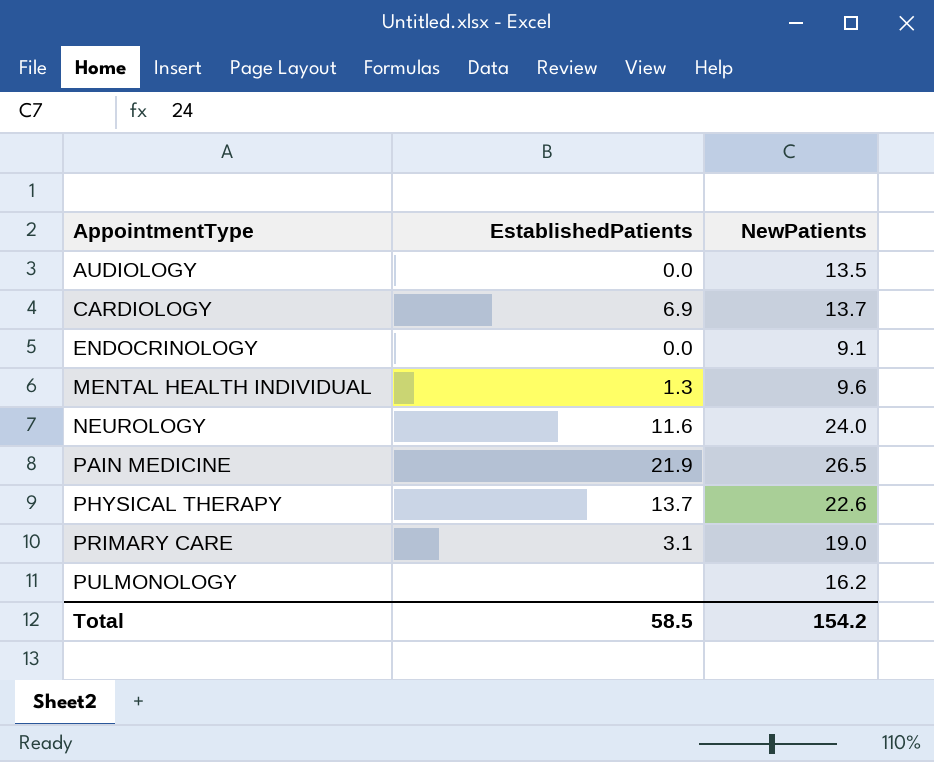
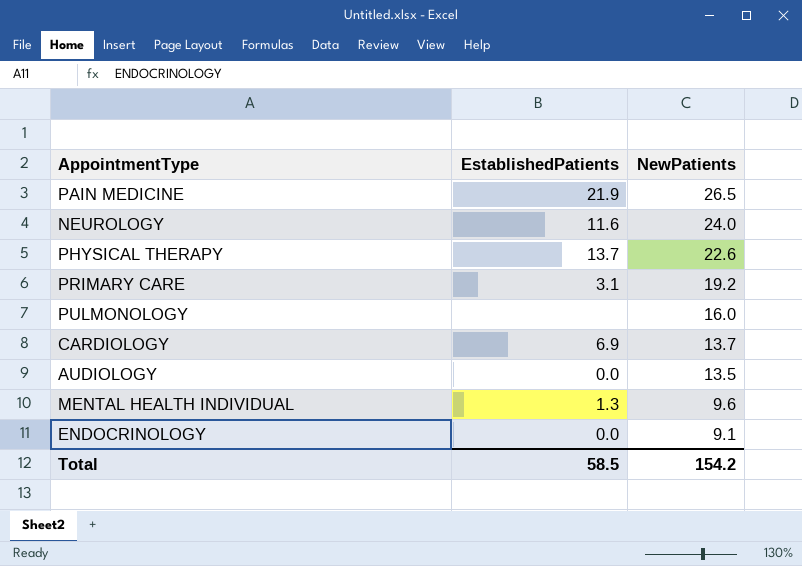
row order: AppointmentType ascending -> NewPatients descending
PRIMARY CARE | NewPatients: 19.0 -> 19.2
PULMONOLOGY | NewPatients: 16.2 -> 16.0

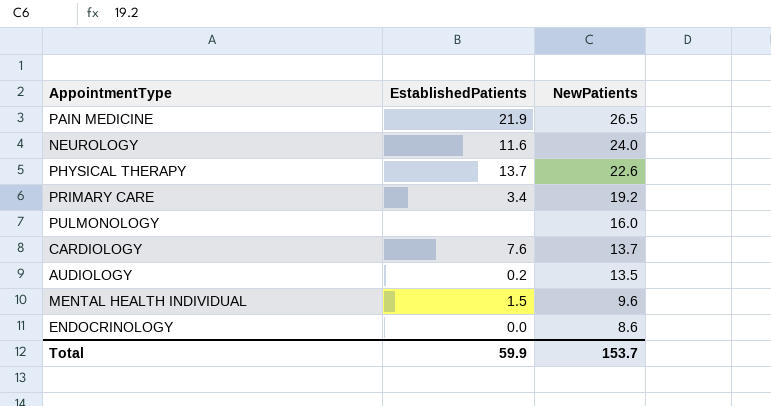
PRIMARY CARE | EstablishedPatients: 3.1 -> 3.4
CARDIOLOGY | EstablishedPatients: 6.9 -> 7.6
AUDIOLOGY | EstablishedPatients: 0.0 -> 0.2
MENTAL HEALTH INDIVIDUAL | EstablishedPatients: 1.3 -> 1.5
ENDOCRINOLOGY | NewPatients: 9.1 -> 8.6
Total | EstablishedPatients: 58.5 -> 59.9
Total | NewPatients: 154.2 -> 153.7

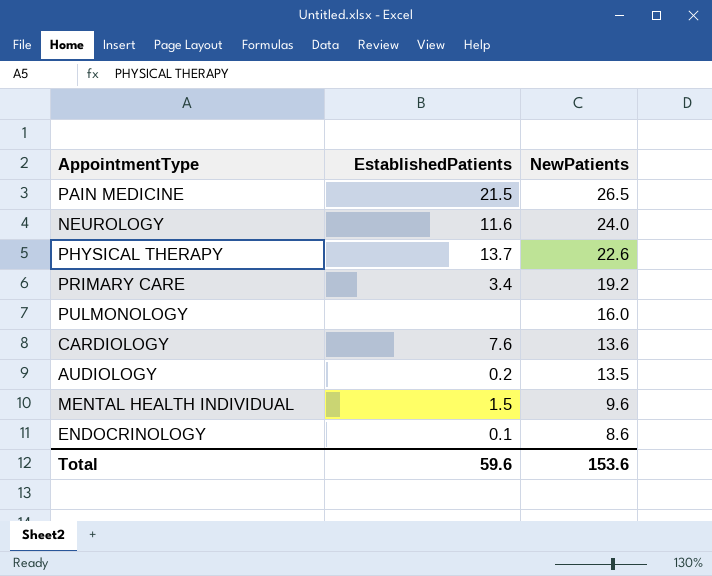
PAIN MEDICINE | EstablishedPatients: 21.9 -> 21.5
CARDIOLOGY | NewPatients: 13.7 -> 13.6
ENDOCRINOLOGY | EstablishedPatients: 0.0 -> 0.1
Total | EstablishedPatients: 59.9 -> 59.6
Total | NewPatients: 153.7 -> 153.6

